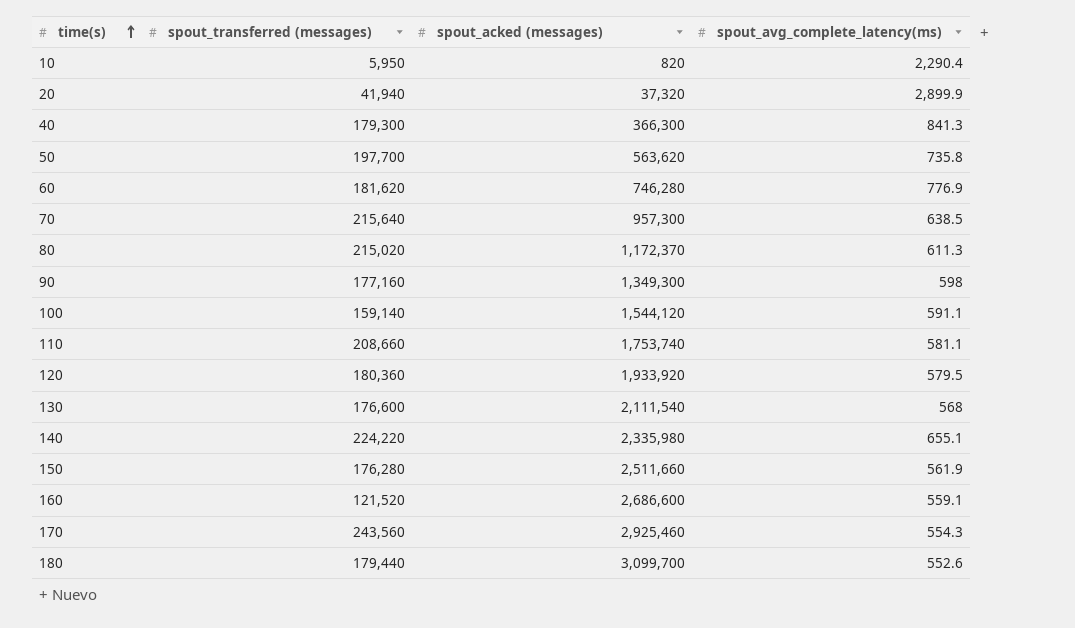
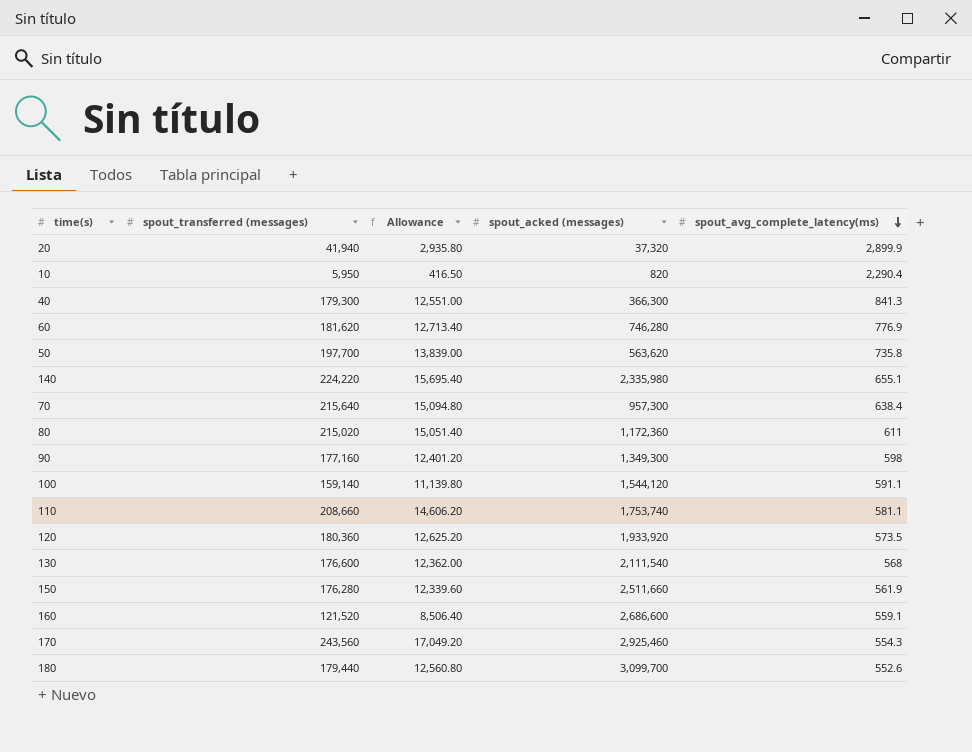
row order: time(s) ascending -> spout_avg_complete_latency(ms) descending
column Allowance | formula: none -> [spout_transferred (messages)] * 0.07
70 | spout_avg_complete_latency(ms): 638.5 -> 638.4
80 | spout_acked (messages): 1,172,370 -> 1,172,360
80 | spout_avg_complete_latency(ms): 611.3 -> 611
120 | spout_avg_complete_latency(ms): 579.5 -> 573.5

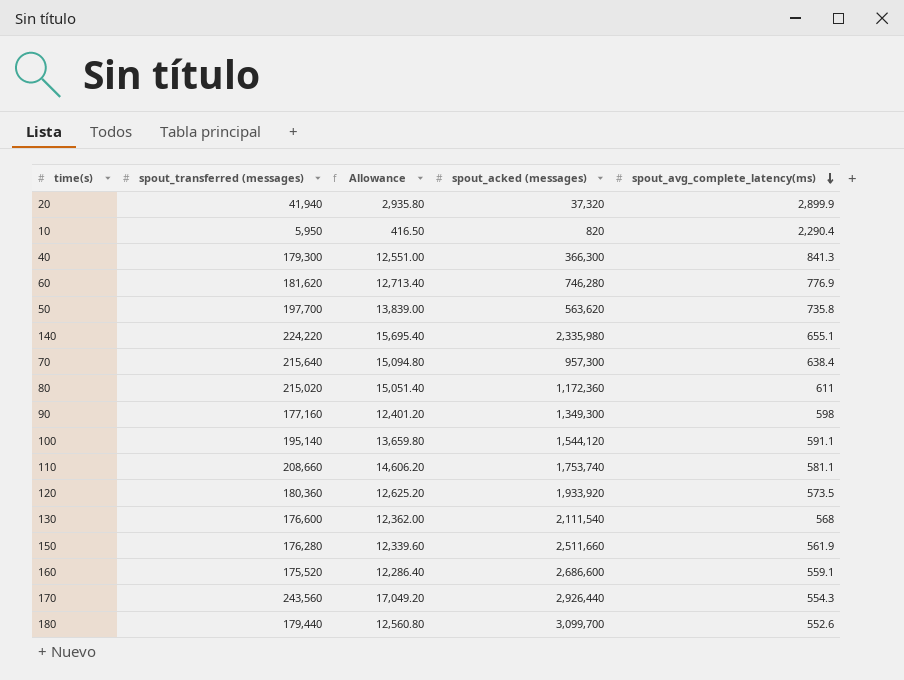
100 | spout_transferred (messages): 159,140 -> 195,140
100 | Allowance: 11,139.80 -> 13,659.80
160 | spout_transferred (messages): 121,520 -> 175,520
160 | Allowance: 8,506.40 -> 12,286.40
170 | spout_acked (messages): 2,925,460 -> 2,926,440

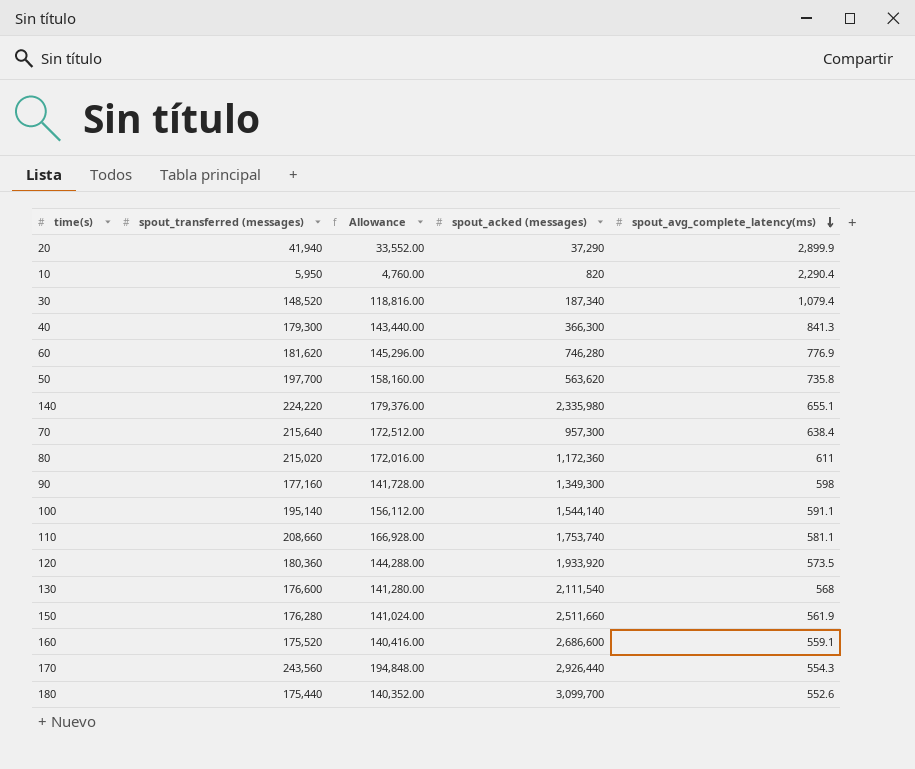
column Allowance | formula: [spout_transferred (messages)] * 0.07 -> [spout_transferred (messages)] * 0.8
20 | spout_acked (messages): 37,320 -> 37,290
row 30: none -> 148,520 | 118,816.00 | 187,340 | 1,079.4
100 | spout_acked (messages): 1,544,120 -> 1,544,140
180 | spout_transferred (messages): 179,440 -> 175,440

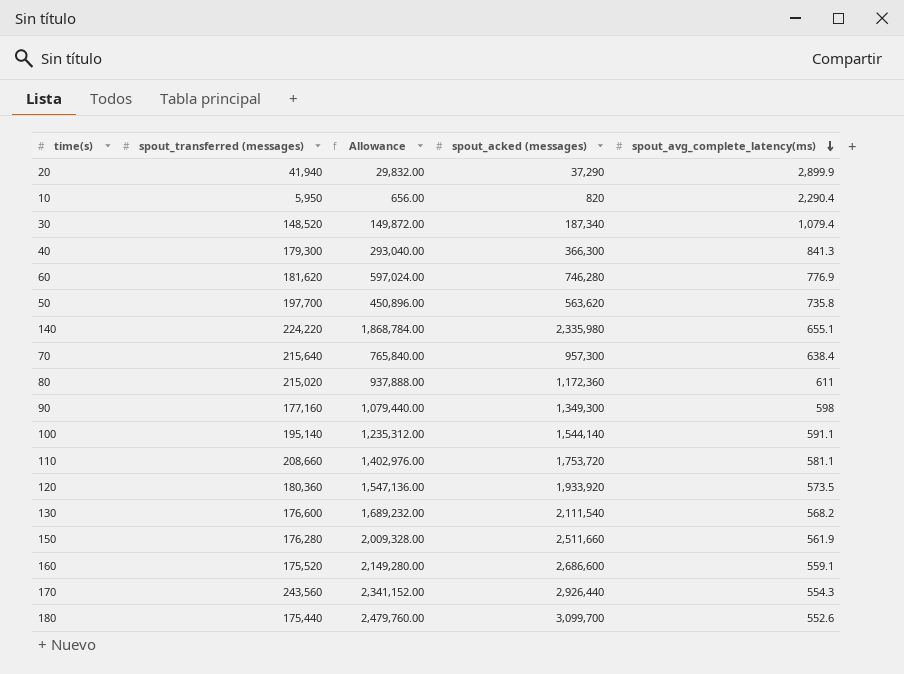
column Allowance | formula: [spout_transferred (messages)] * 0.8 -> [spout_acked (messages)] * 0.8
110 | spout_acked (messages): 1,753,740 -> 1,753,720
130 | spout_avg_complete_latency(ms): 568 -> 568.2

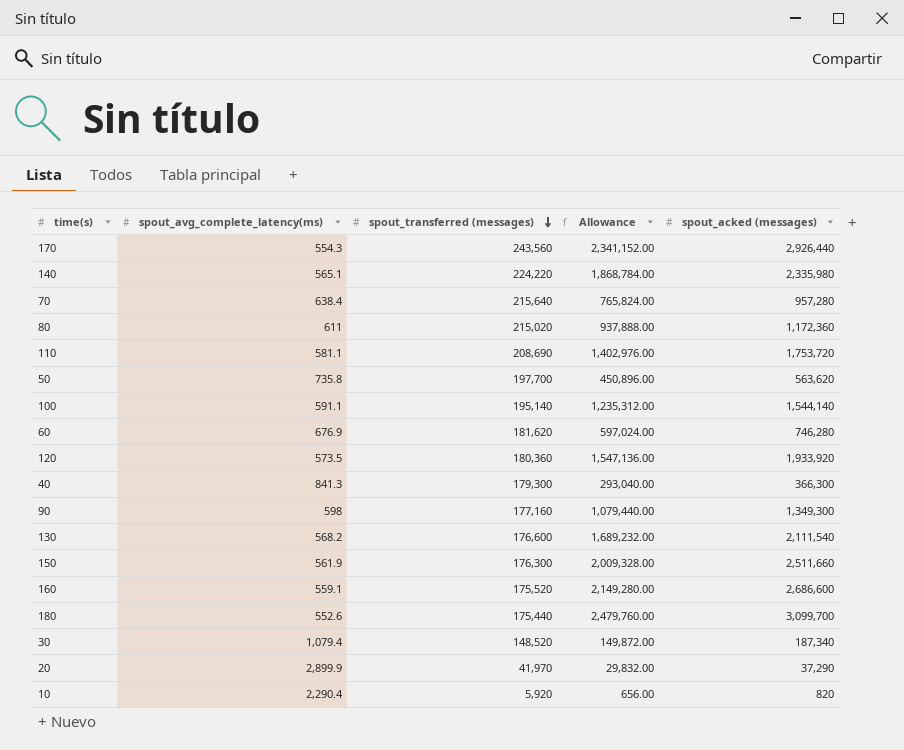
row order: spout_avg_complete_latency(ms) descending -> spout_transferred (messages) descending
column spout_avg_complete_latency(ms) | position: 5 -> 2
140 | spout_avg_complete_latency(ms): 655.1 -> 565.1
70 | Allowance: 765,840.00 -> 765,824.00
70 | spout_acked (messages): 957,300 -> 957,280
110 | spout_transferred (messages): 208,660 -> 208,690
60 | spout_avg_complete_latency(ms): 776.9 -> 676.9
150 | spout_transferred (messages): 176,280 -> 176,300
20 | spout_transferred (messages): 41,940 -> 41,970
10 | spout_transferred (messages): 5,950 -> 5,920

